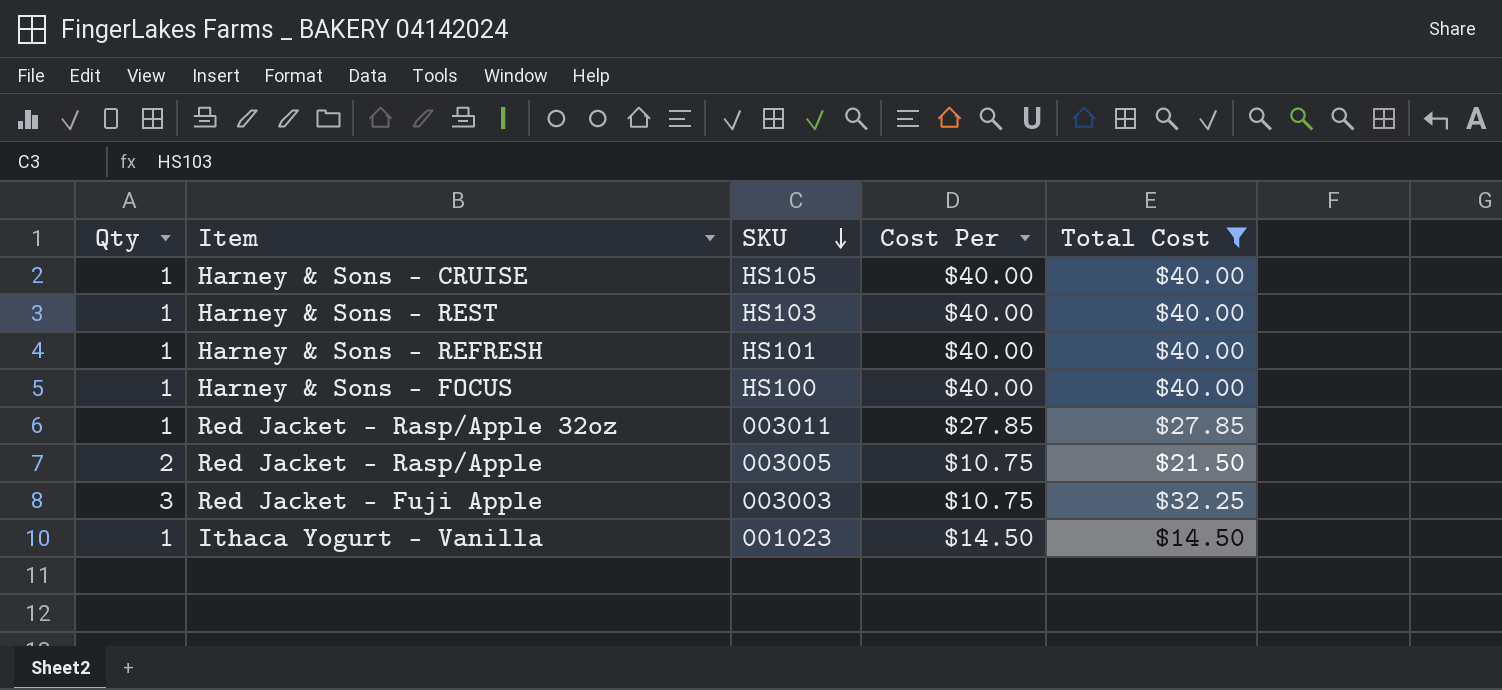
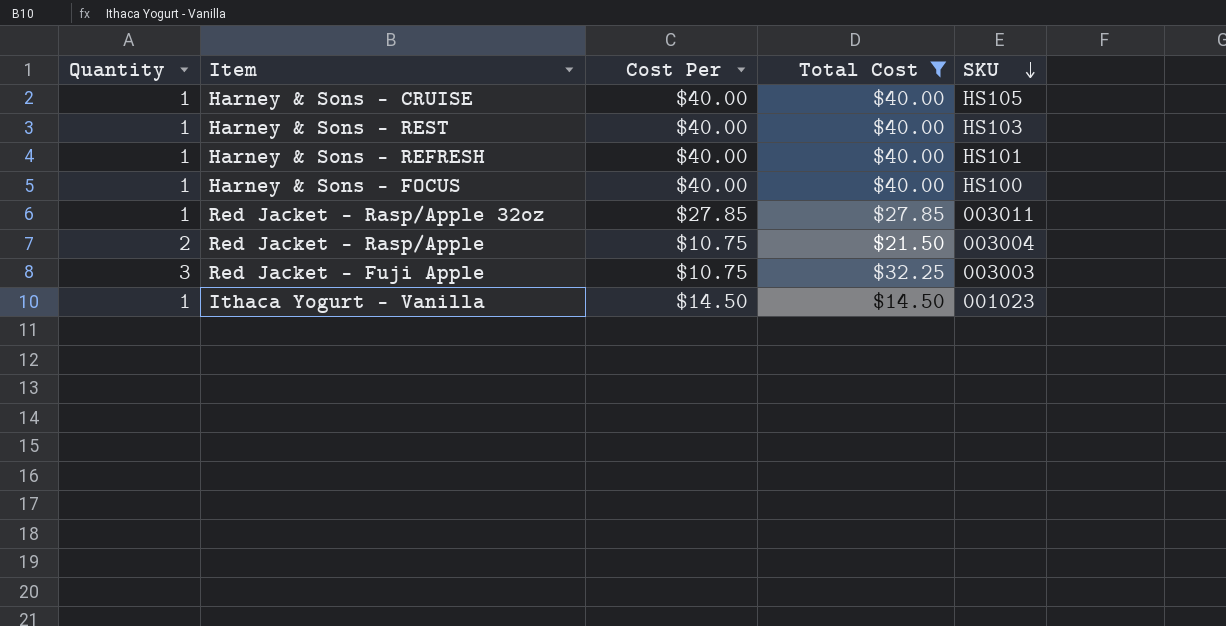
column name: Qty -> Quantity
column SKU | position: 3 -> 5
Red Jacket - Rasp/Apple | SKU: 003005 -> 003004

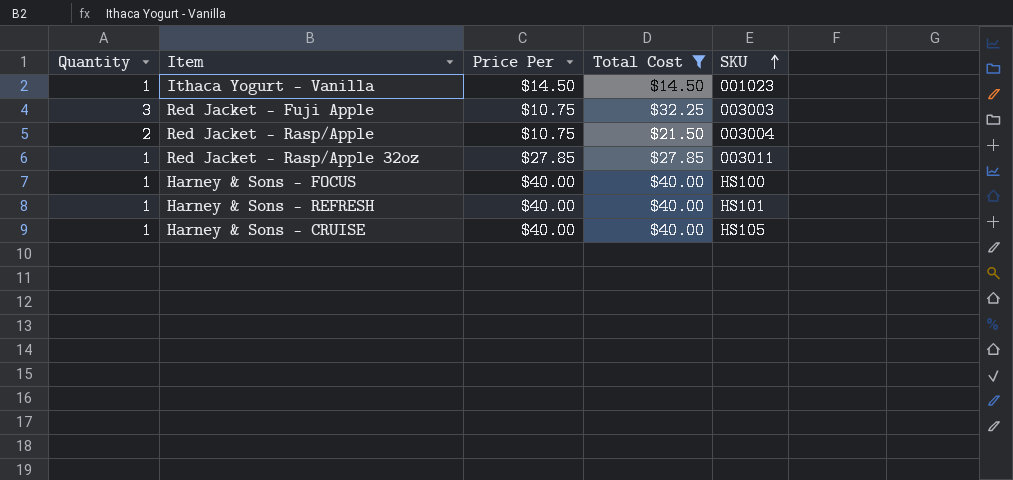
row order: SKU descending -> SKU ascending
column name: Cost Per -> Price Per
row Harney & Sons - REST: 1 | $40.00 | $40.00 | HS103 -> none

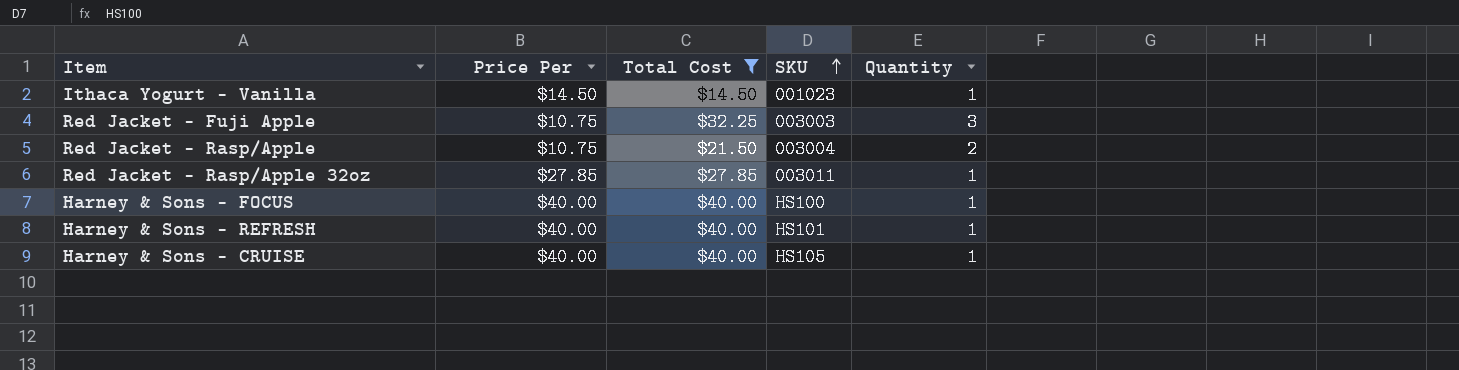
column Quantity | position: 1 -> 5

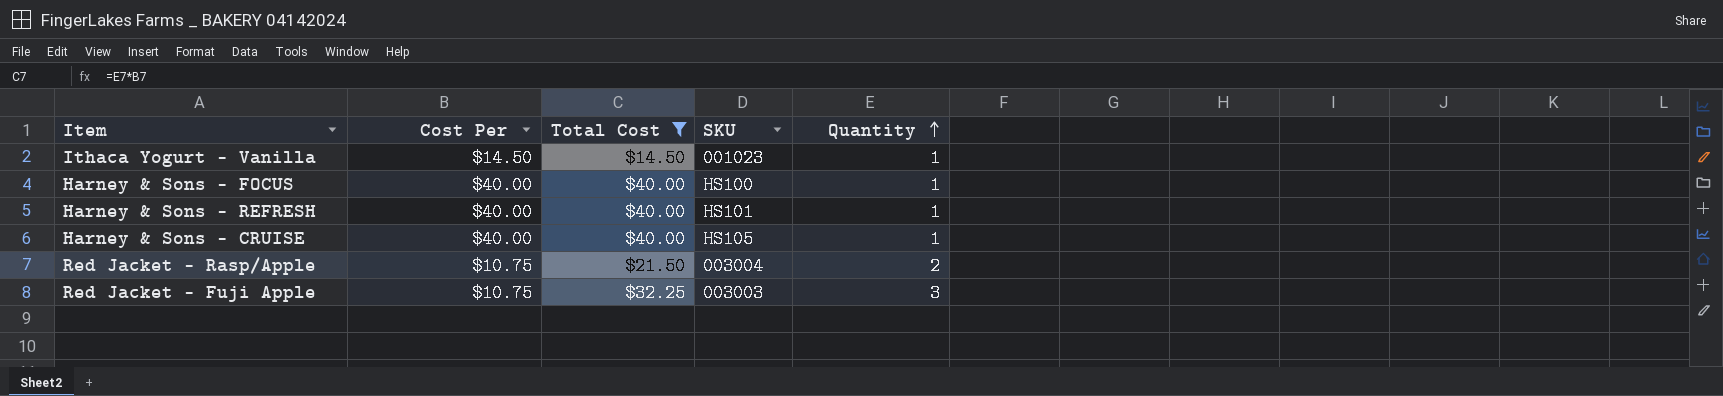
row order: SKU ascending -> Quantity ascending
column name: Price Per -> Cost Per
row Red Jacket - Rasp/Apple 32oz: $27.85 | $27.85 | 003011 | 1 -> none

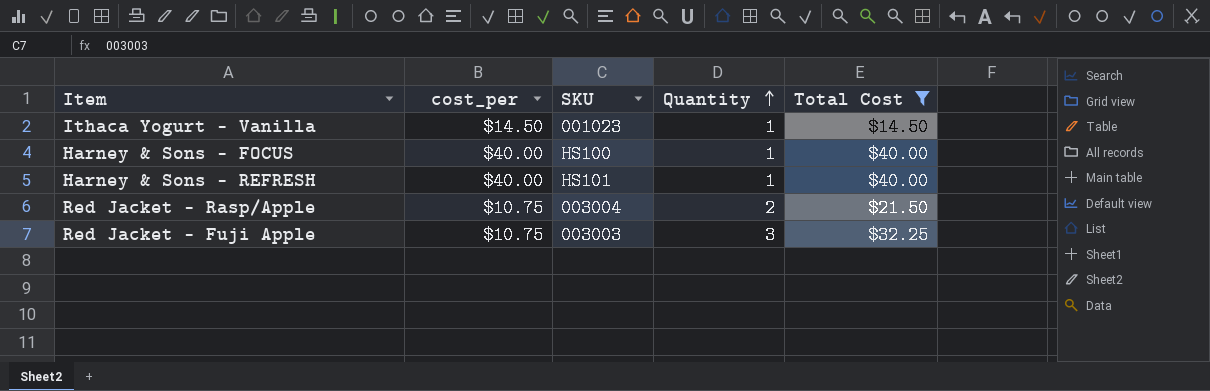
column name: Cost Per -> cost_per
column Total Cost | position: 3 -> 5
row Harney & Sons - CRUISE: $40.00 | $40.00 | HS105 | 1 -> none

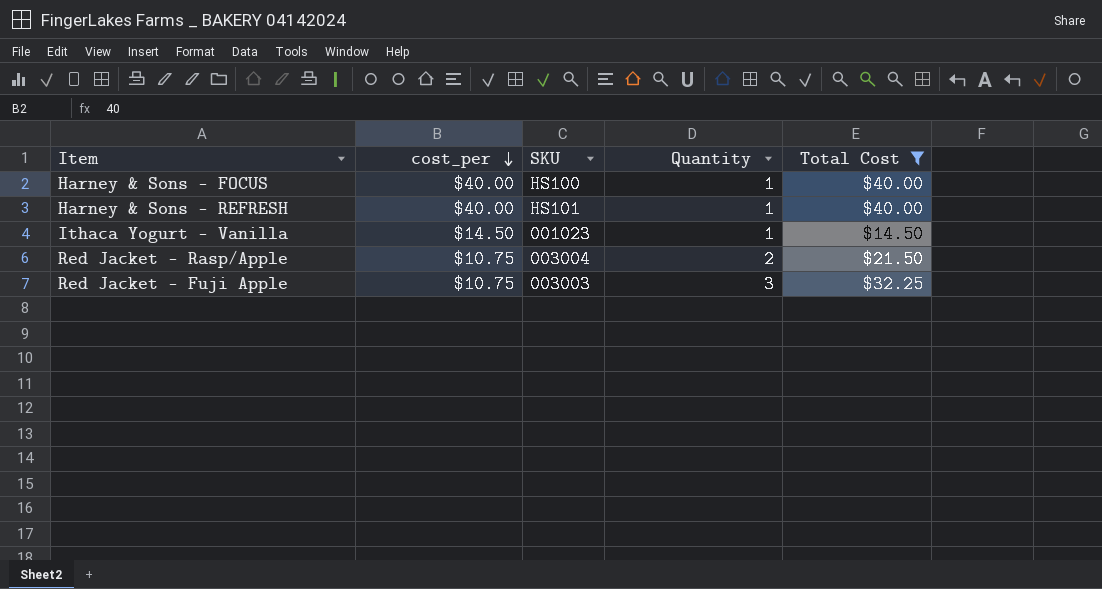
row order: Quantity ascending -> cost_per descending

